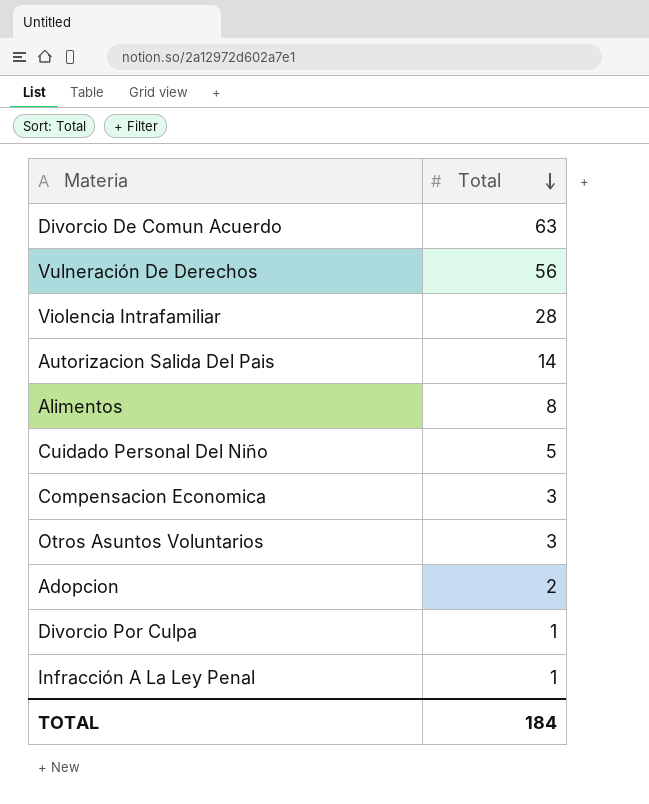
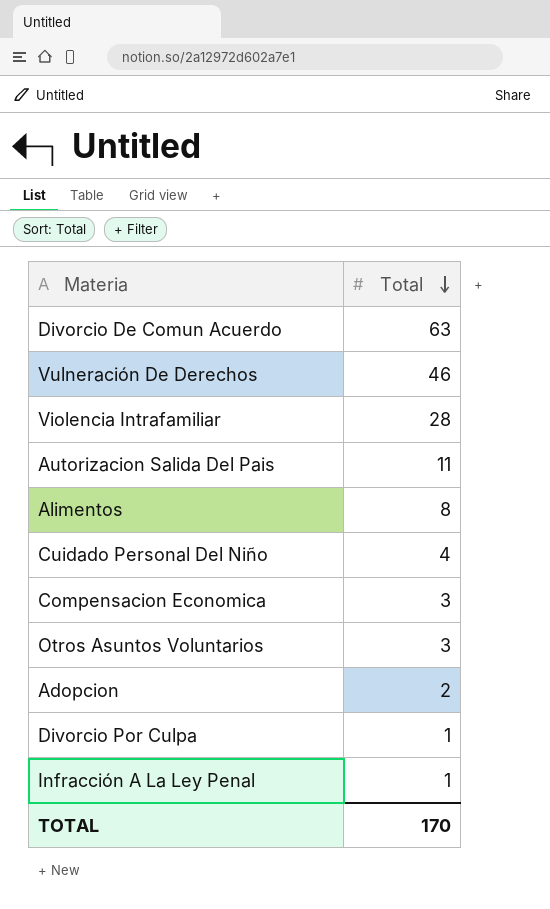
Vulneración De Derechos | Total: 56 -> 46
Autorizacion Salida Del Pais | Total: 14 -> 11
Cuidado Personal Del Niño | Total: 5 -> 4
TOTAL | Total: 184 -> 170

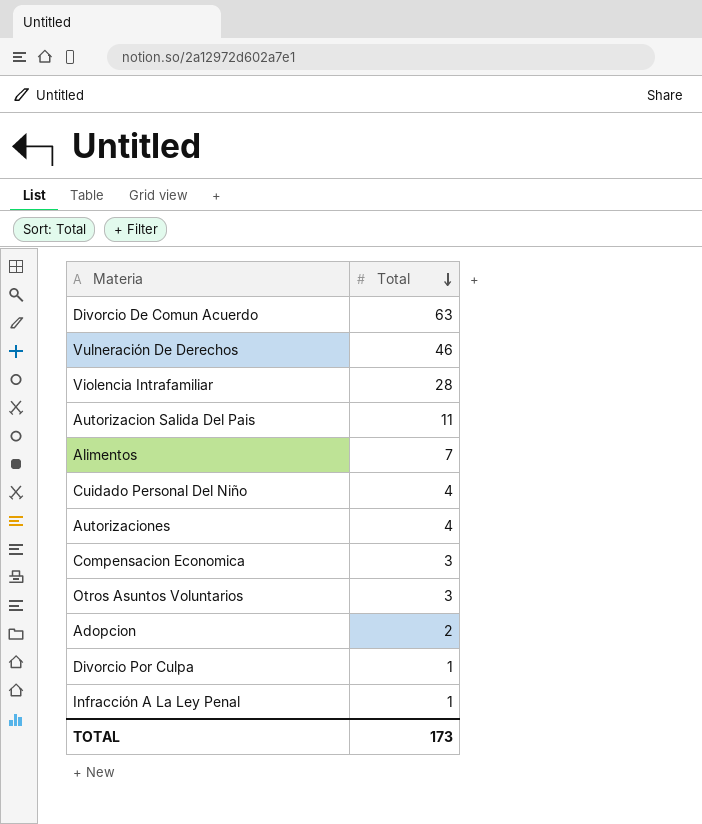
Alimentos | Total: 8 -> 7
row Autorizaciones: none -> 4
TOTAL | Total: 170 -> 173

